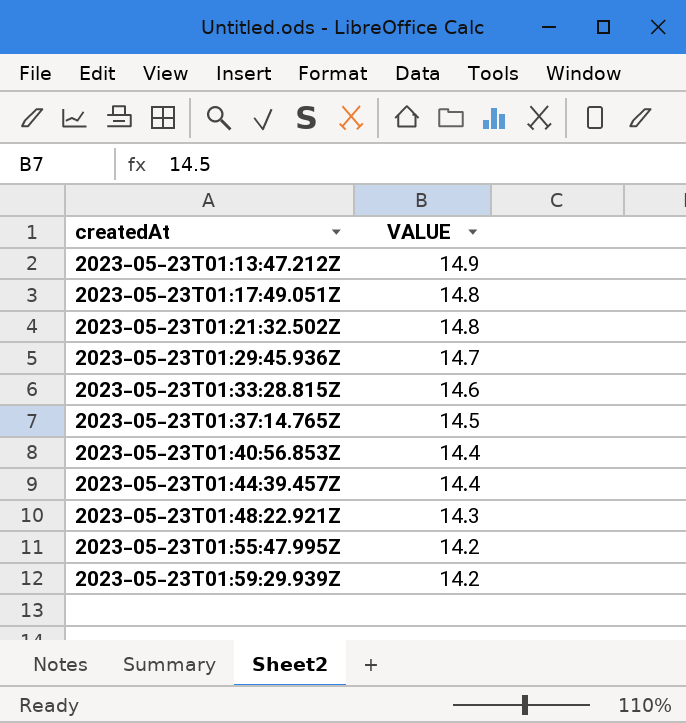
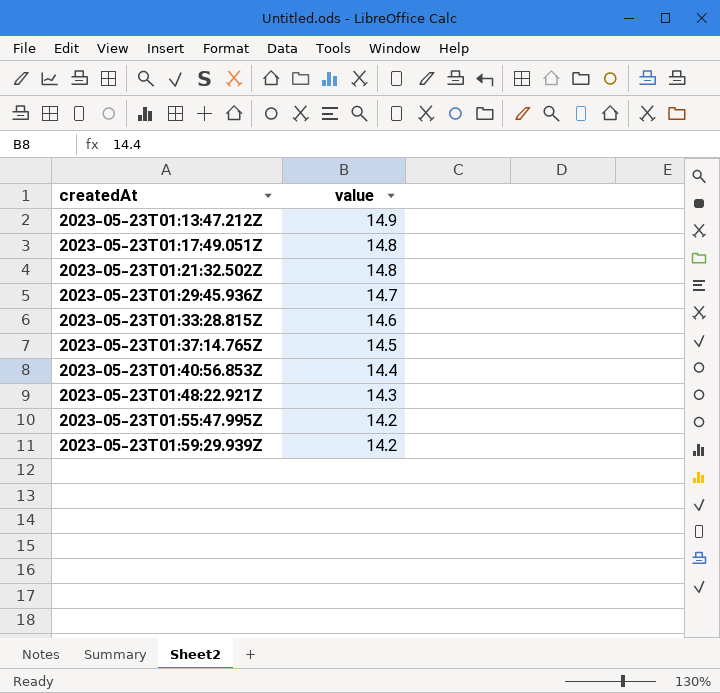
column name: VALUE -> value
row 2023-05-23T01:44:39.457Z: 14.4 -> none

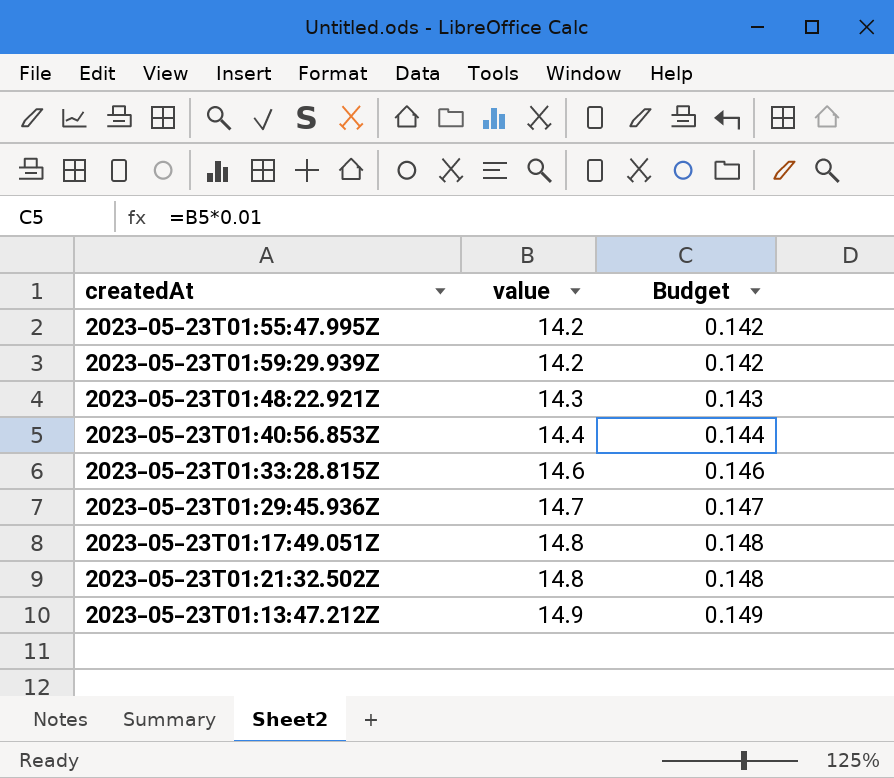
row order: createdAt ascending -> value ascending
column Budget | formula: none -> [value] * 0.01
row 2023-05-23T01:37:14.765Z: 14.5 -> none

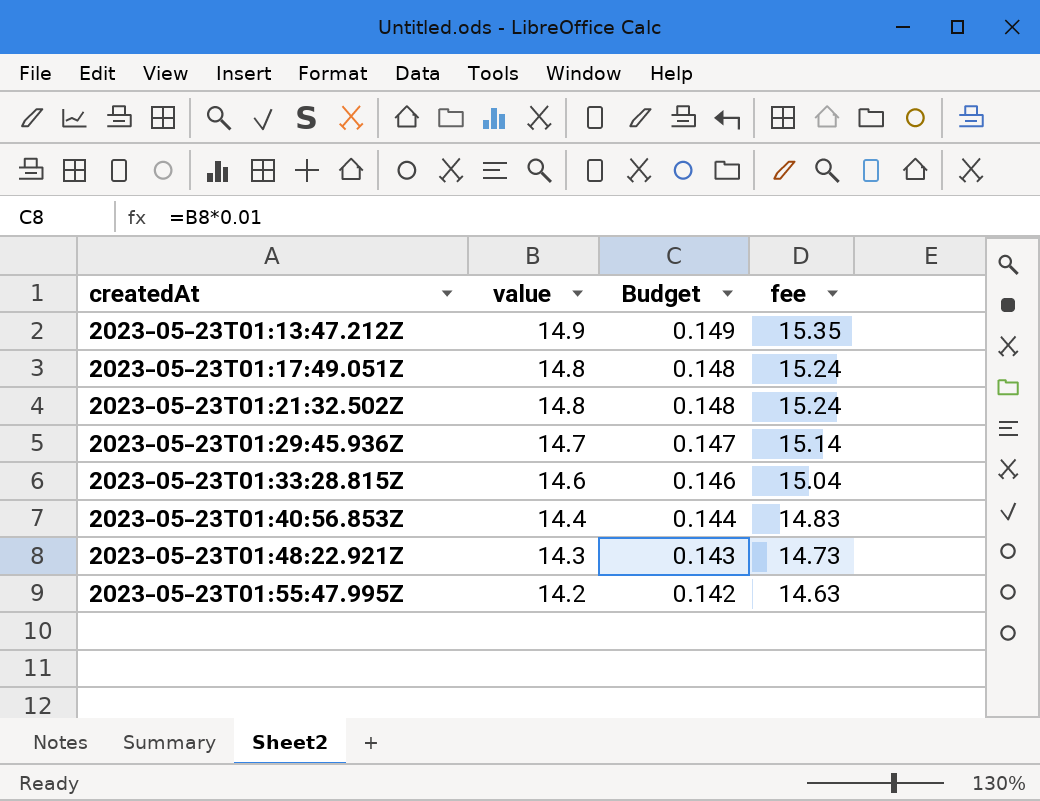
row order: value ascending -> createdAt ascending
column fee | formula: none -> [value] * 1.03
row 2023-05-23T01:59:29.939Z: 14.2 | 0.142 -> none

